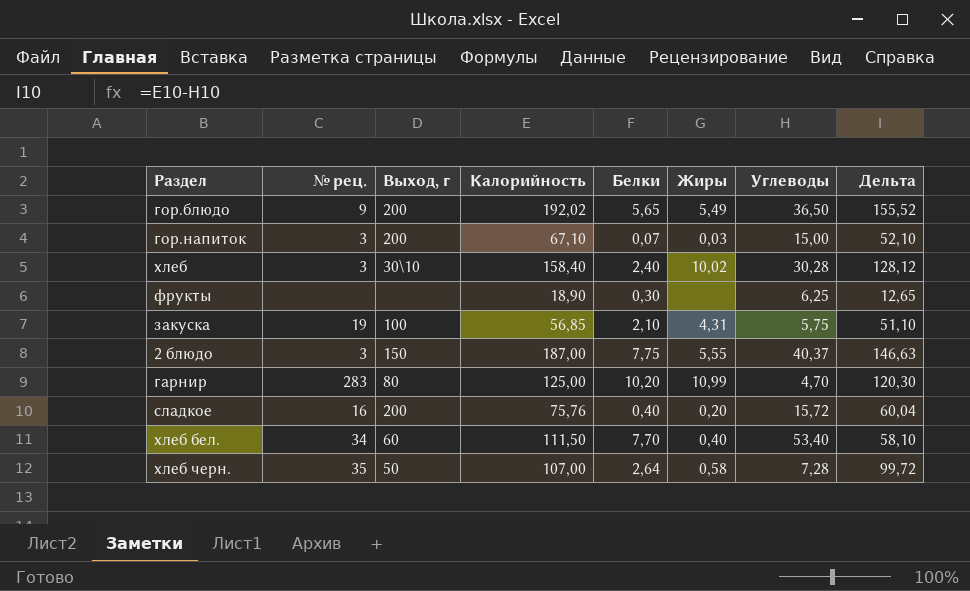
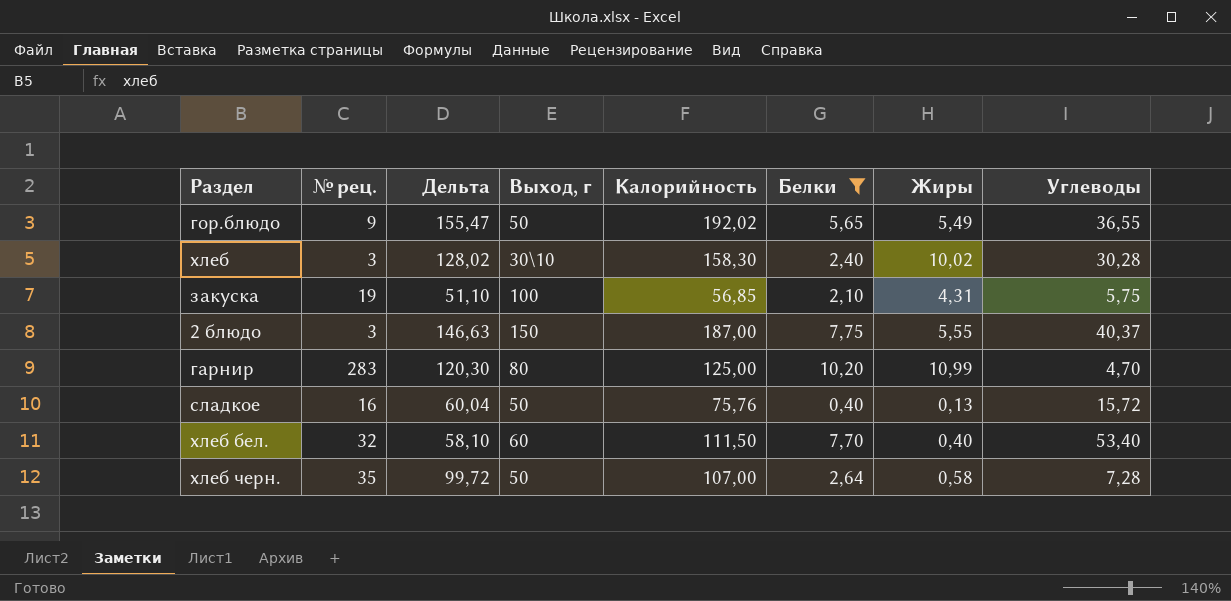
filter: none -> Белки >= 0,40
column Дельта | position: 8 -> 3
гор.блюдо | Дельта: 155,52 -> 155,47
гор.блюдо | Выход, г: 200 -> 50
гор.блюдо | Углеводы: 36,50 -> 36,55
хлеб | Дельта: 128,12 -> 128,02
хлеб | Калорийность: 158,40 -> 158,30
сладкое | Выход, г: 200 -> 50
сладкое | Жиры: 0,20 -> 0,13
хлеб бел. | № рец.: 34 -> 32

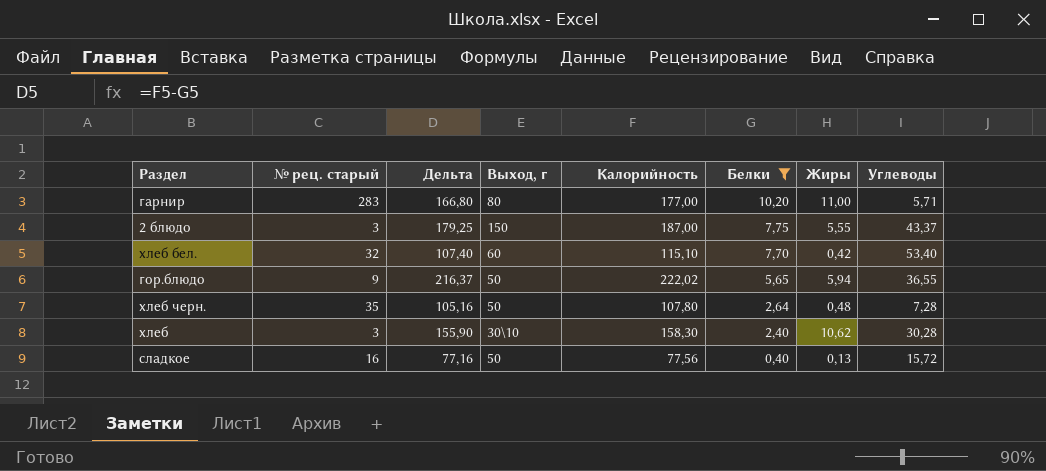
row order: none -> Белки descending
column name: № рец. -> № рец. старый
column Дельта | formula: [Калорийность] - [Углеводы] -> [Калорийность] - [Белки]
row закуска: 19 | 51,10 | 100 | 56,85 | 2,10 | 4,31 | 5,75 -> none
гарнир | Калорийность: 125,00 -> 177,00
гарнир | Жиры: 10,99 -> 11,00
гарнир | Углеводы: 4,70 -> 5,71
2 блюдо | Углеводы: 40,37 -> 43,37
хлеб бел. | Калорийность: 111,50 -> 115,10
хлеб бел. | Жиры: 0,40 -> 0,42
гор.блюдо | Калорийность: 192,02 -> 222,02
гор.блюдо | Жиры: 5,49 -> 5,94
хлеб черн. | Калорийность: 107,00 -> 107,80
хлеб черн. | Жиры: 0,58 -> 0,48
хлеб | Жиры: 10,02 -> 10,62
сладкое | Калорийность: 75,76 -> 77,56

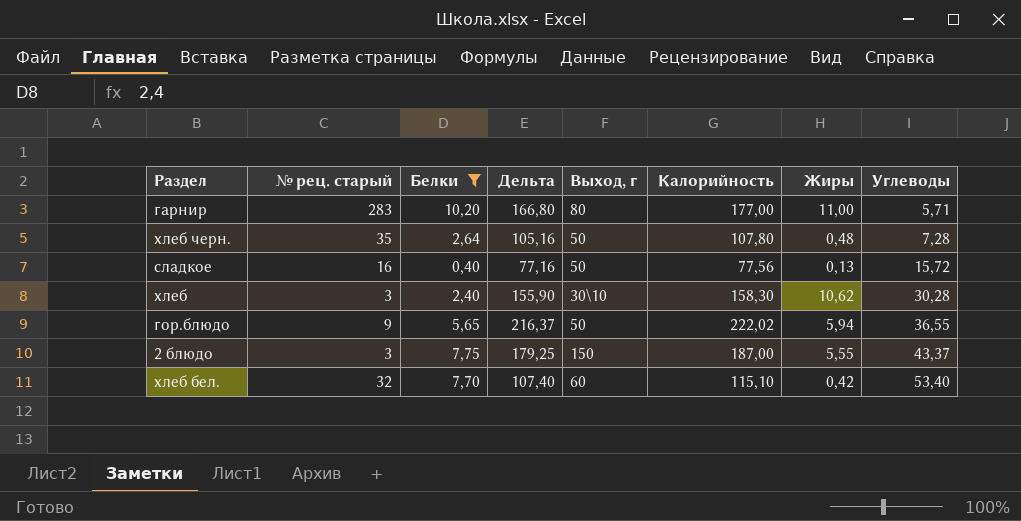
row order: Белки descending -> Углеводы ascending
column Белки | position: 6 -> 3

